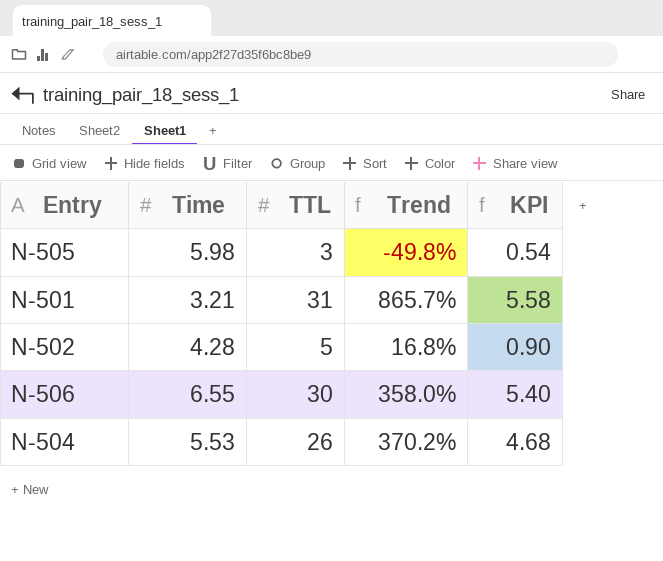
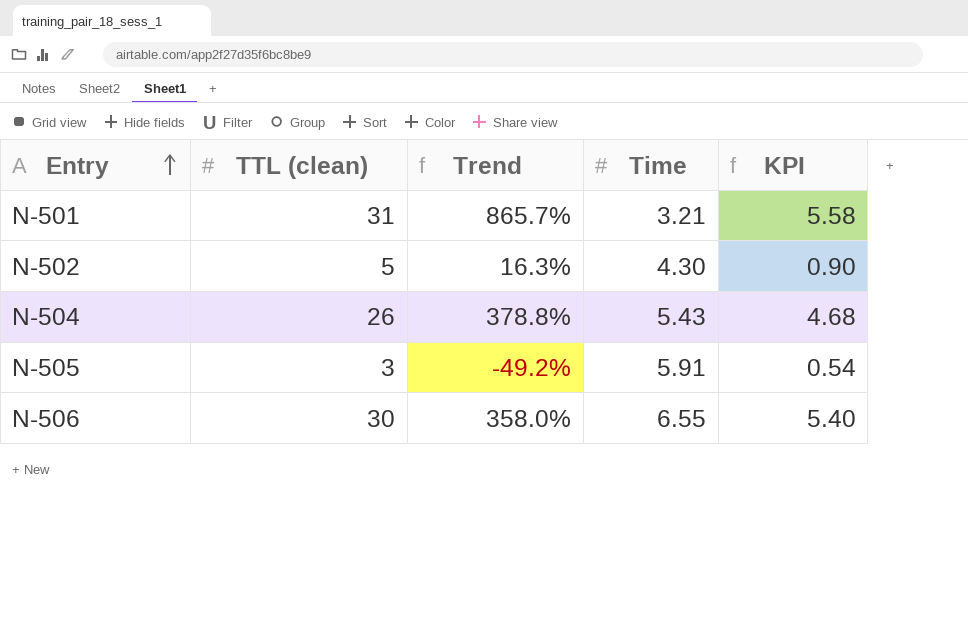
row order: none -> Entry ascending
column name: TTL -> TTL (clean)
column Time | position: 2 -> 4
N-502 | Trend: 16.8% -> 16.3%
N-502 | Time: 4.28 -> 4.30
N-504 | Trend: 370.2% -> 378.8%
N-504 | Time: 5.53 -> 5.43
N-505 | Trend: -49.8% -> -49.2%
N-505 | Time: 5.98 -> 5.91

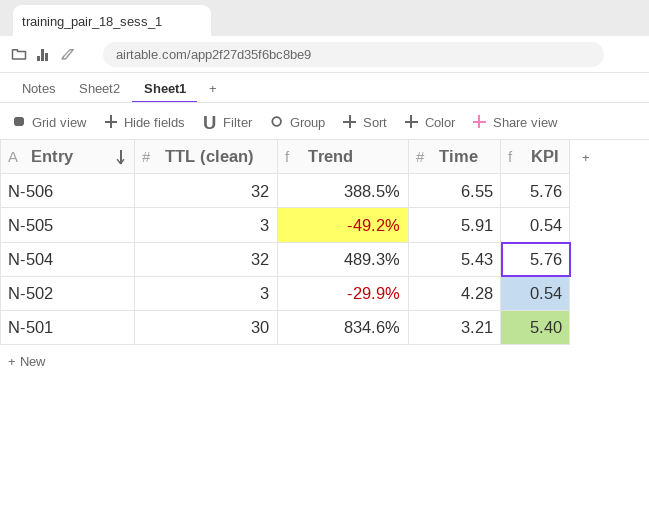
row order: Entry ascending -> Entry descending
N-506 | TTL (clean): 30 -> 32
N-506 | Trend: 358.0% -> 388.5%
N-506 | KPI: 5.40 -> 5.76
N-504 | TTL (clean): 26 -> 32
N-504 | Trend: 378.8% -> 489.3%
N-504 | KPI: 4.68 -> 5.76
N-502 | TTL (clean): 5 -> 3
N-502 | Trend: 16.3% -> -29.9%
N-502 | Time: 4.30 -> 4.28
N-502 | KPI: 0.90 -> 0.54
N-501 | TTL (clean): 31 -> 30
N-501 | Trend: 865.7% -> 834.6%
N-501 | KPI: 5.58 -> 5.40

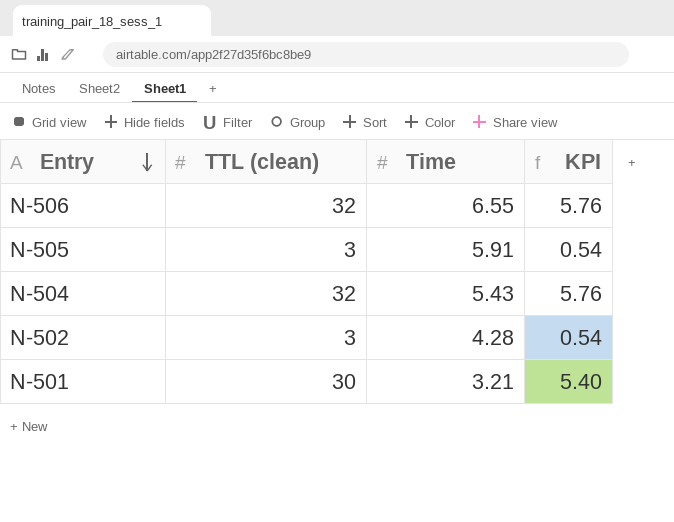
column Trend | formula: ([TTL (clean)] - [Time]) / [Time] -> none

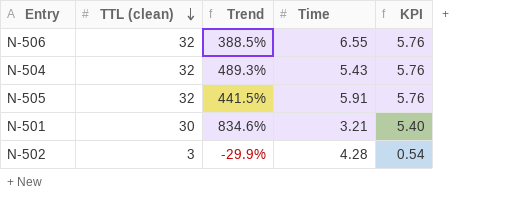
row order: Entry descending -> TTL (clean) descending
column Trend | formula: none -> ([TTL (clean)] - [Time]) / [Time]
N-505 | TTL (clean): 3 -> 32
N-505 | KPI: 0.54 -> 5.76

